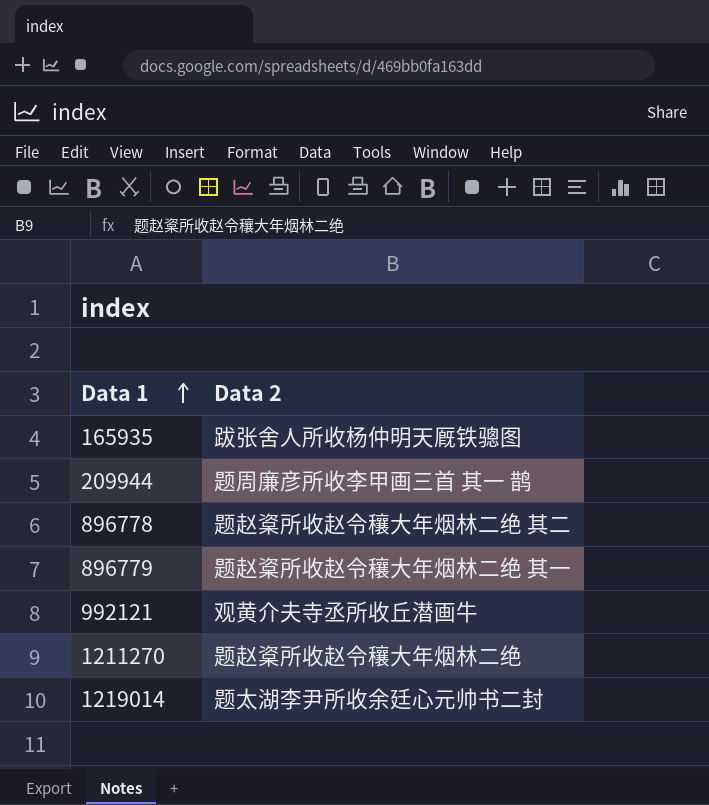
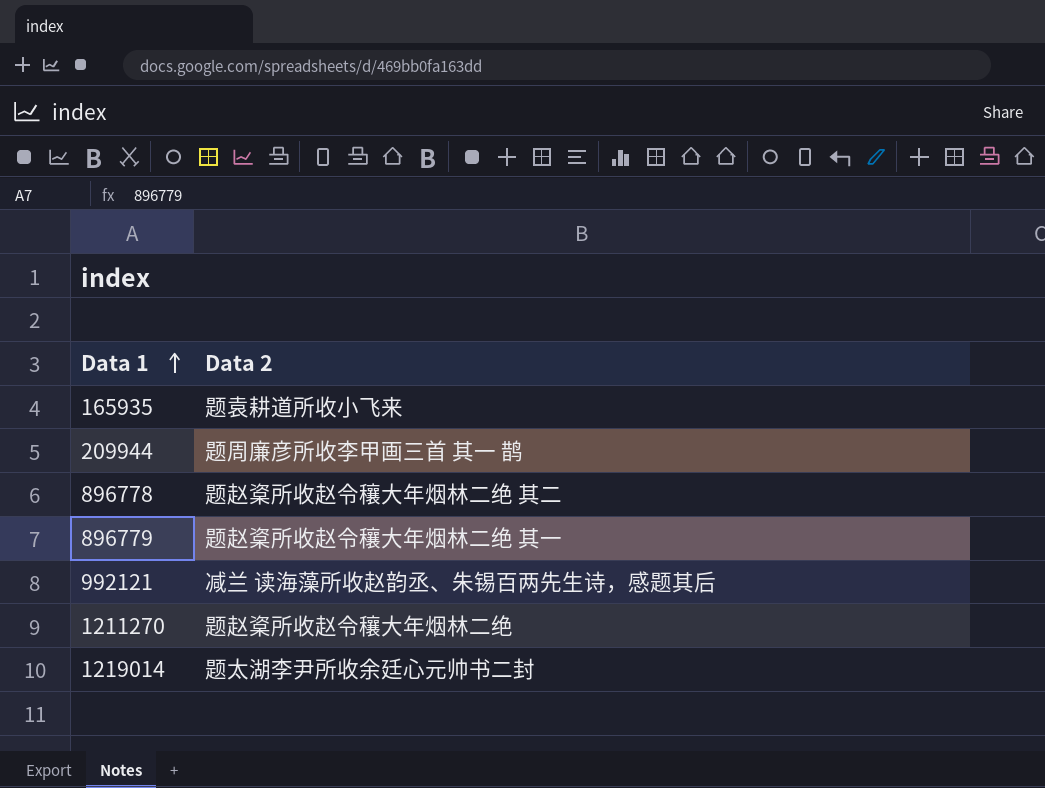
165935 | Data 2: 跋张舍人所收杨仲明天厩铁骢图 -> 题袁耕道所收小飞来
992121 | Data 2: 观黄介夫寺丞所收丘潜画牛 -> 减兰 读海藻所收赵韵丞、朱锡百两先生诗，感题其后

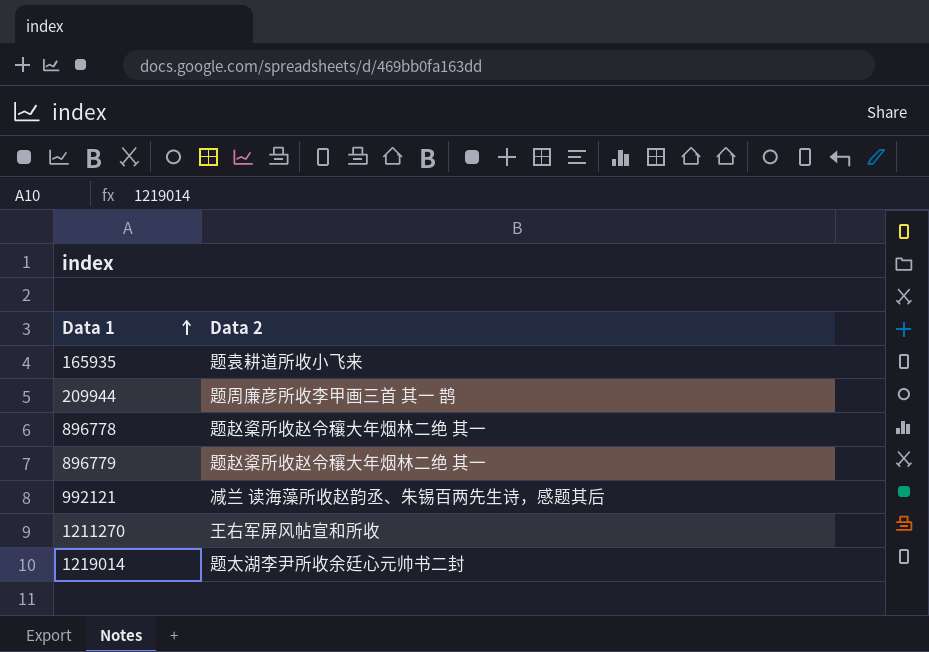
896778 | Data 2: 题赵楶所收赵令穰大年烟林二绝 其二 -> 题赵楶所收赵令穰大年烟林二绝 其一
1211270 | Data 2: 题赵楶所收赵令穰大年烟林二绝 -> 王右军屏风帖宣和所收

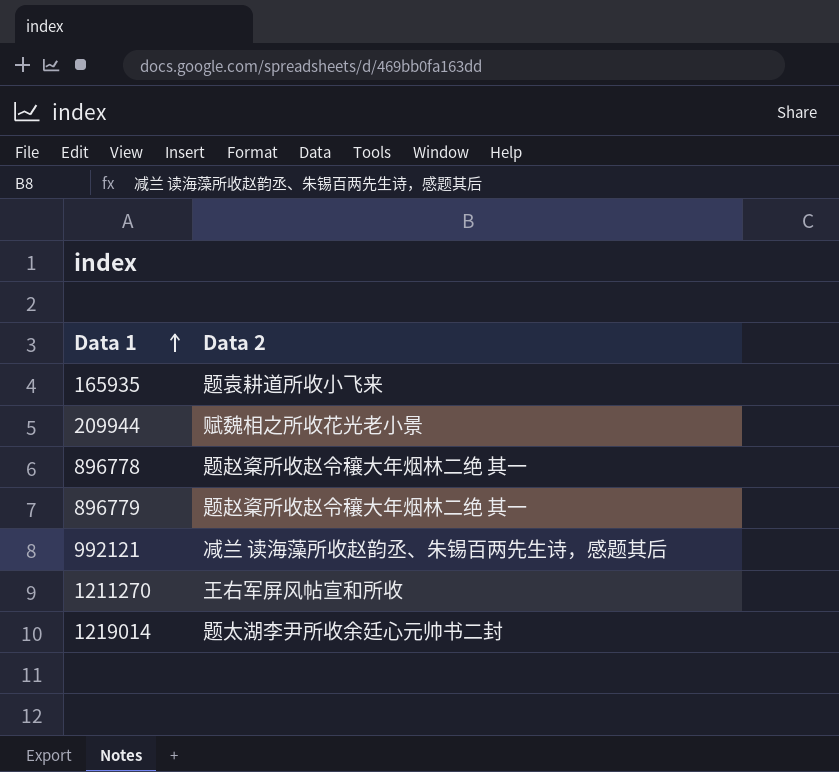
209944 | Data 2: 题周廉彦所收李甲画三首 其一 鹊 -> 赋魏相之所收花光老小景

